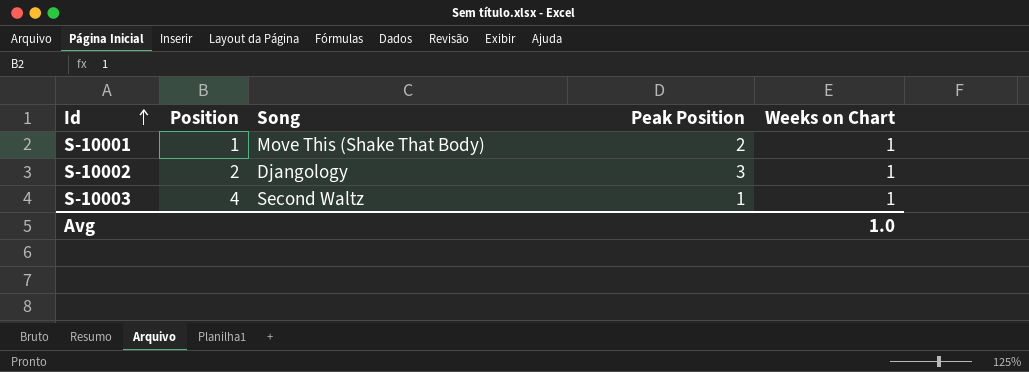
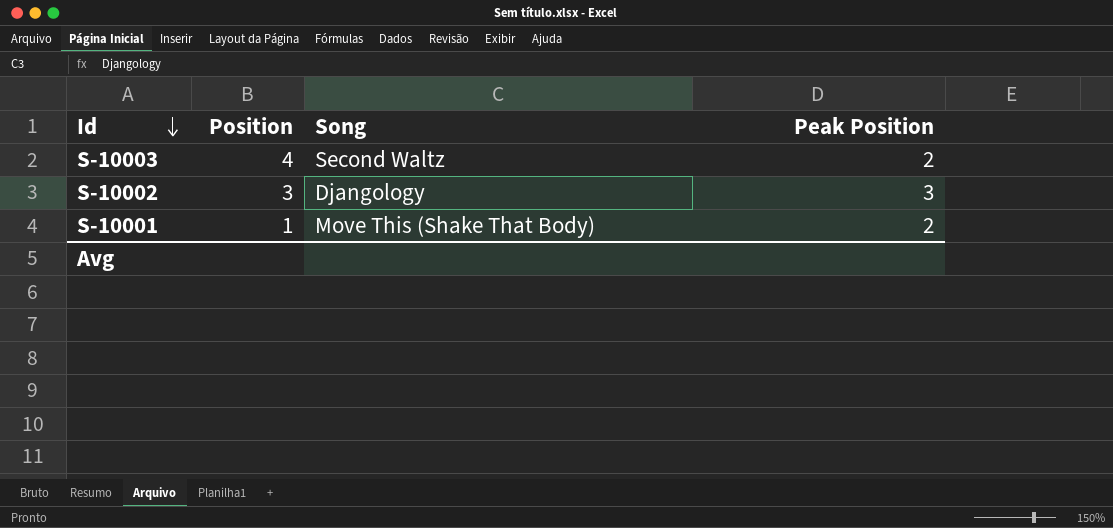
row order: Id ascending -> Id descending
column Weeks on Chart | position: 5 -> none
S-10003 | Peak Position: 1 -> 2
S-10002 | Position: 2 -> 3

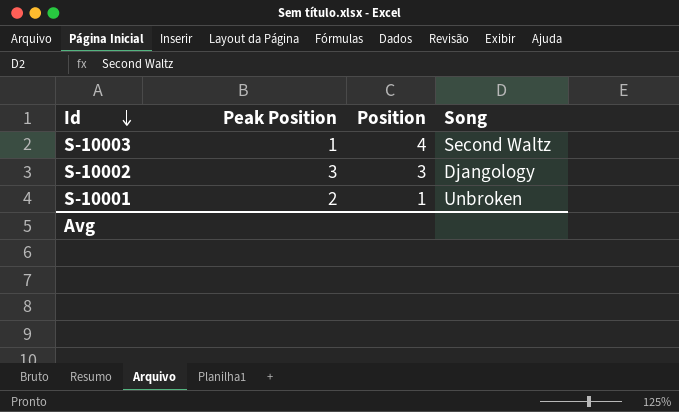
column Peak Position | position: 4 -> 2
S-10003 | Peak Position: 2 -> 1
S-10001 | Song: Move This (Shake That Body) -> Unbroken

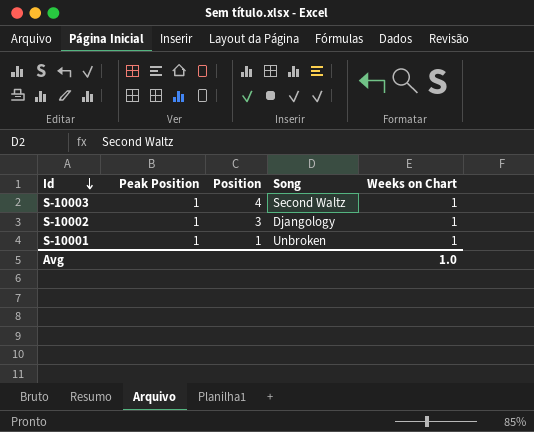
column Weeks on Chart | position: none -> 5
S-10002 | Peak Position: 3 -> 1
S-10001 | Peak Position: 2 -> 1

